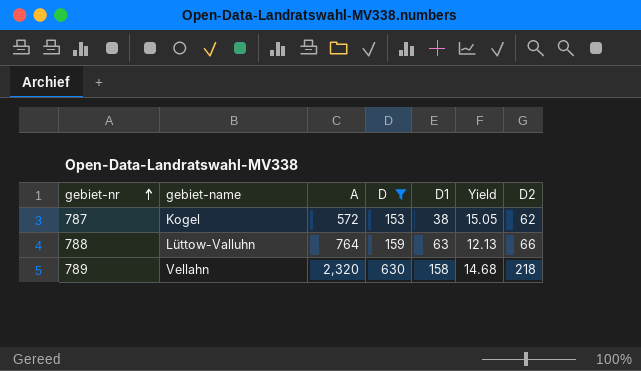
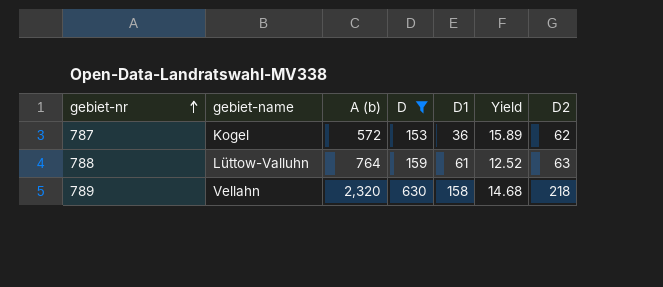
column name: A -> A (b)
787 | D1: 38 -> 36
787 | Yield: 15.05 -> 15.89
788 | D1: 63 -> 61
788 | Yield: 12.13 -> 12.52
788 | D2: 66 -> 63

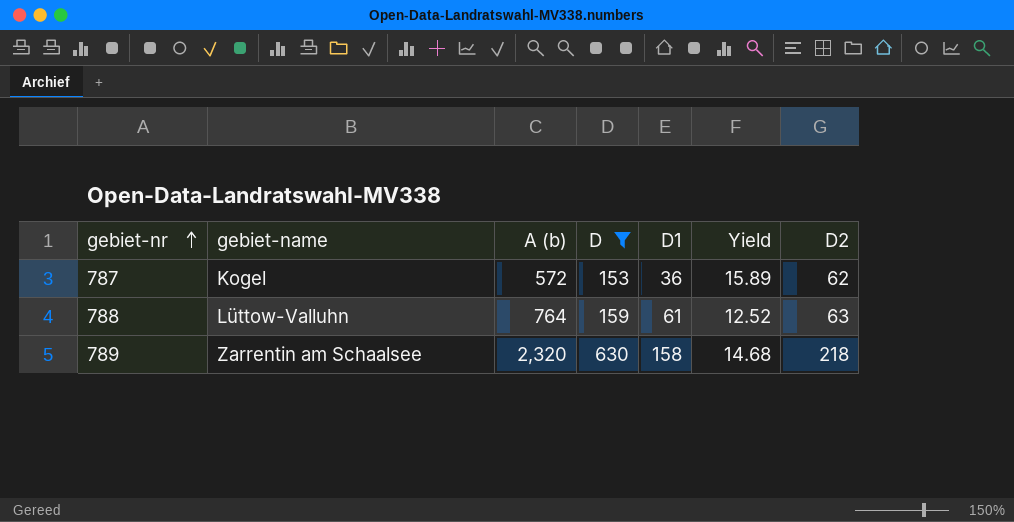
789 | gebiet-name: Vellahn -> Zarrentin am Schaalsee

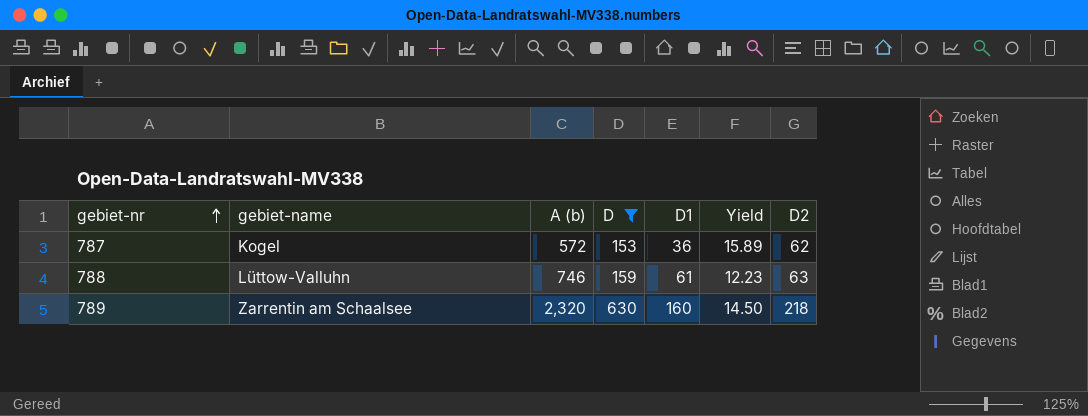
788 | A (b): 764 -> 746
788 | Yield: 12.52 -> 12.23
789 | D1: 158 -> 160
789 | Yield: 14.68 -> 14.50

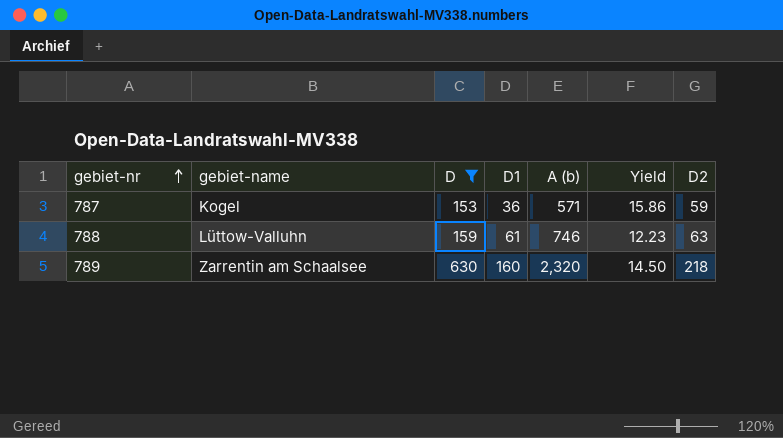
column A (b) | position: 3 -> 5
787 | A (b): 572 -> 571
787 | Yield: 15.89 -> 15.86
787 | D2: 62 -> 59

